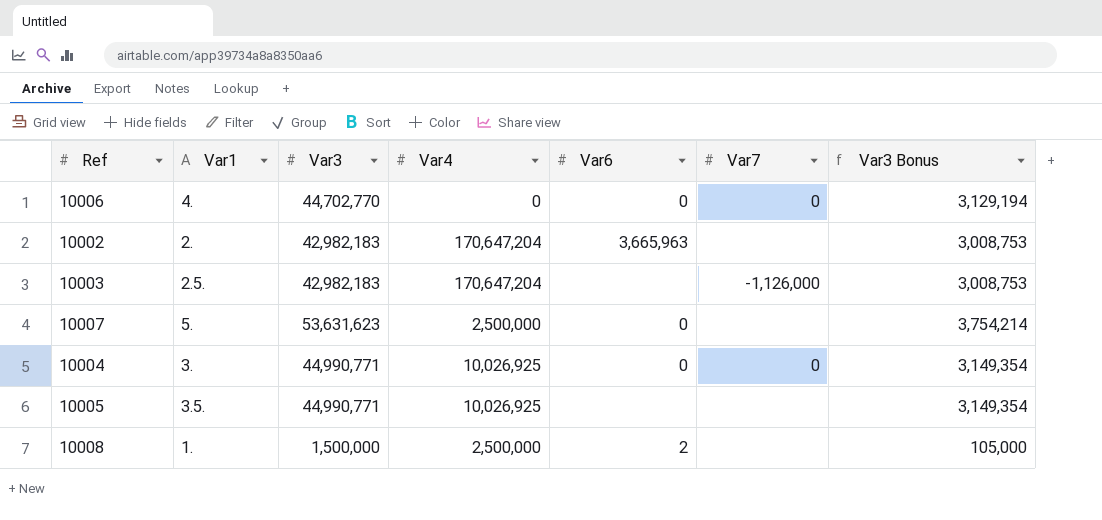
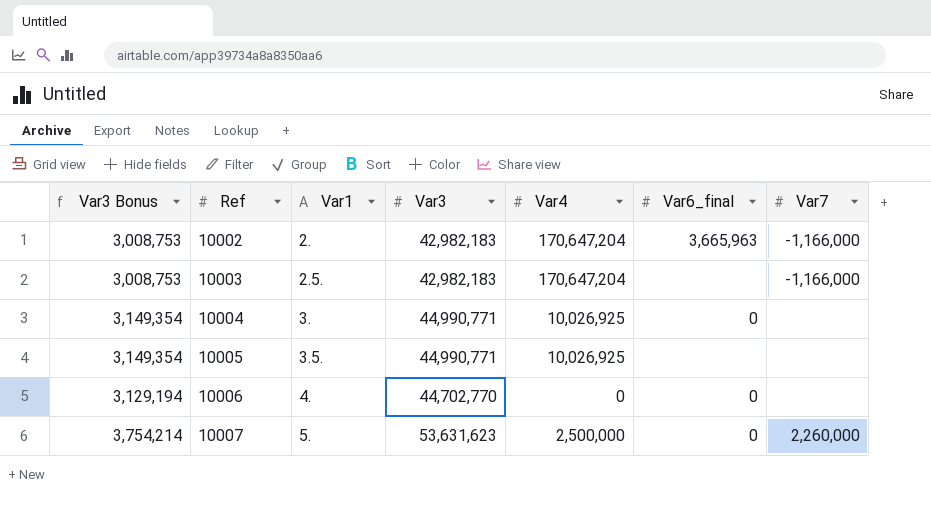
row order: none -> Ref ascending
column Var3 Bonus | position: 7 -> 1
column name: Var6 -> Var6_final
row 10008: 1. | 1,500,000 | 2,500,000 | 2 | none | 105,000 -> none
10002 | Var7: none -> -1,166,000
10003 | Var7: -1,126,000 -> -1,166,000
10004 | Var7: 0 -> none
10006 | Var7: 0 -> none
10007 | Var7: none -> 2,260,000

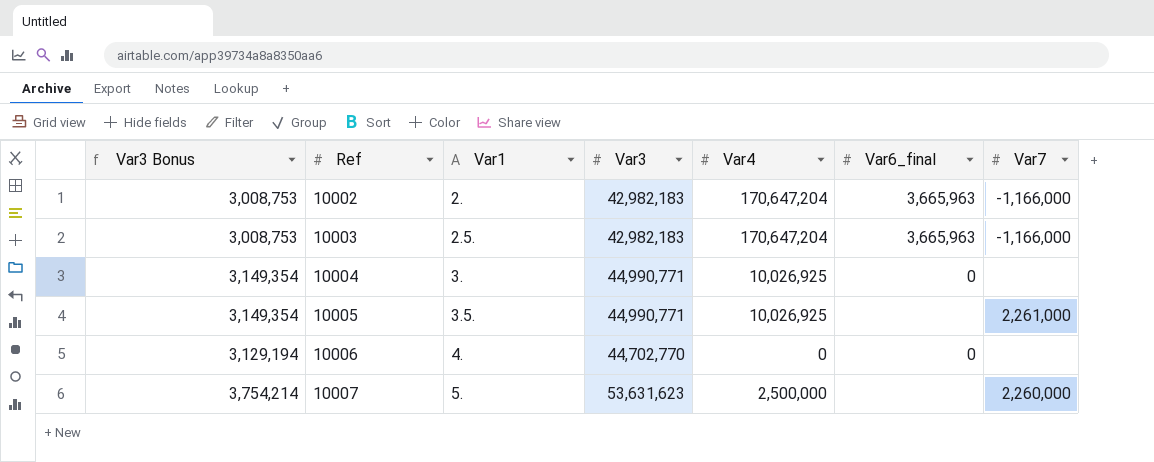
10003 | Var6_final: none -> 3,665,963
10005 | Var7: none -> 2,261,000
10007 | Var6_final: 0 -> none

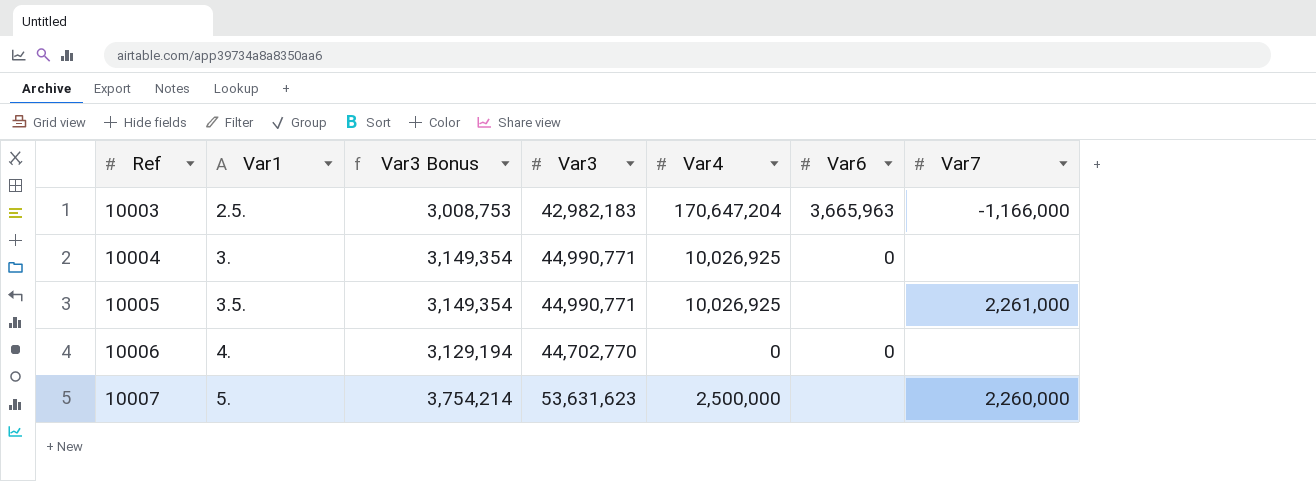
column Var3 Bonus | position: 1 -> 3
column name: Var6_final -> Var6
row 10002: 3,008,753 | 2. | 42,982,183 | 170,647,204 | 3,665,963 | -1,166,000 -> none

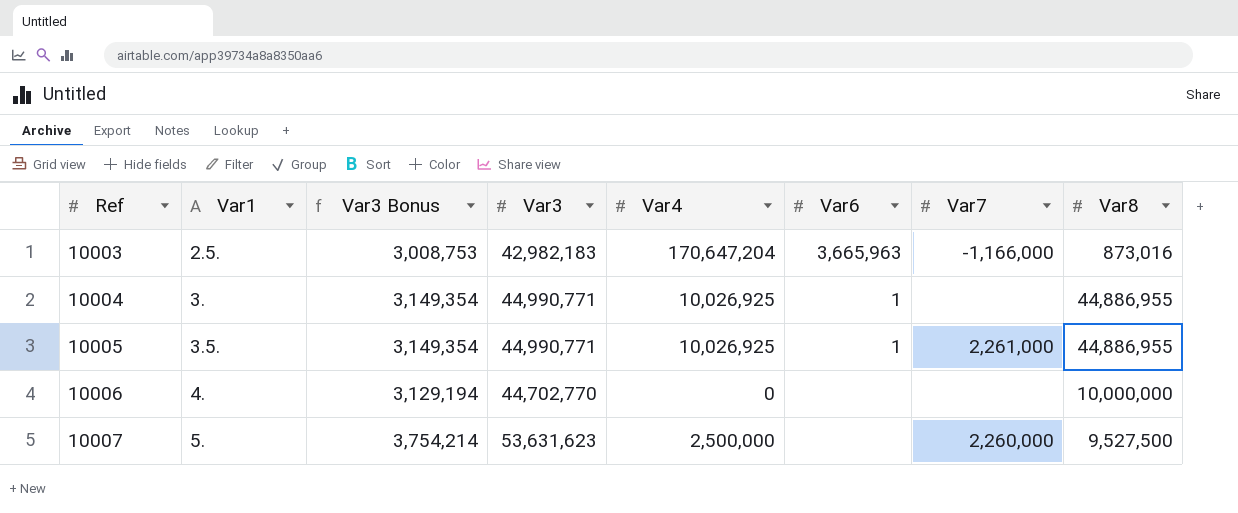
column Var8 | position: none -> 8
10004 | Var6: 0 -> 1
10005 | Var6: none -> 1
10006 | Var6: 0 -> none

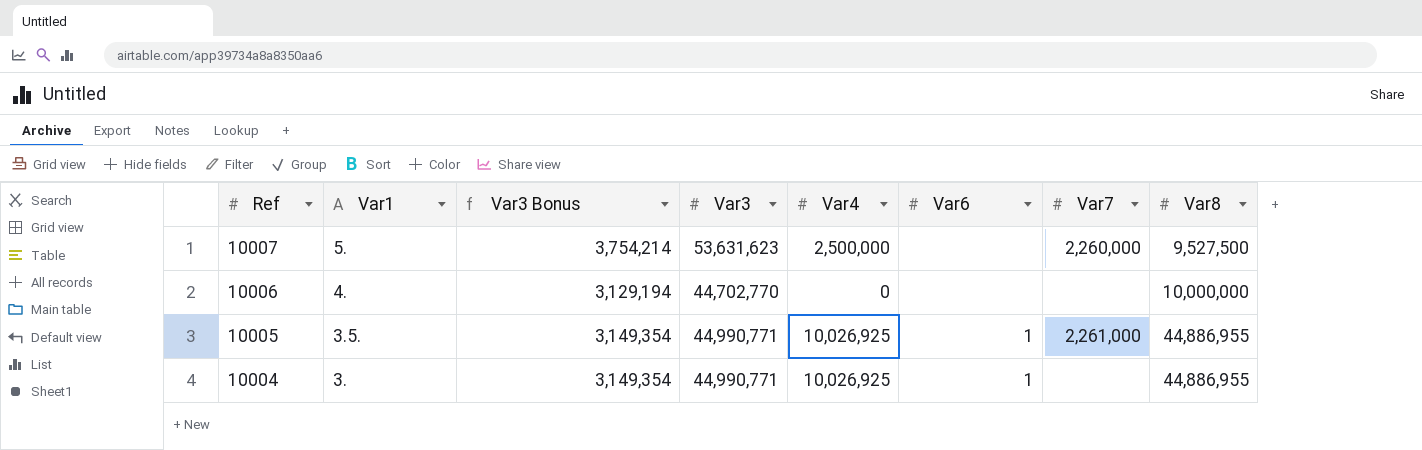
row order: Ref ascending -> Ref descending
row 10003: 2.5. | 3,008,753 | 42,982,183 | 170,647,204 | 3,665,963 | -1,166,000 | 873,016 -> none

